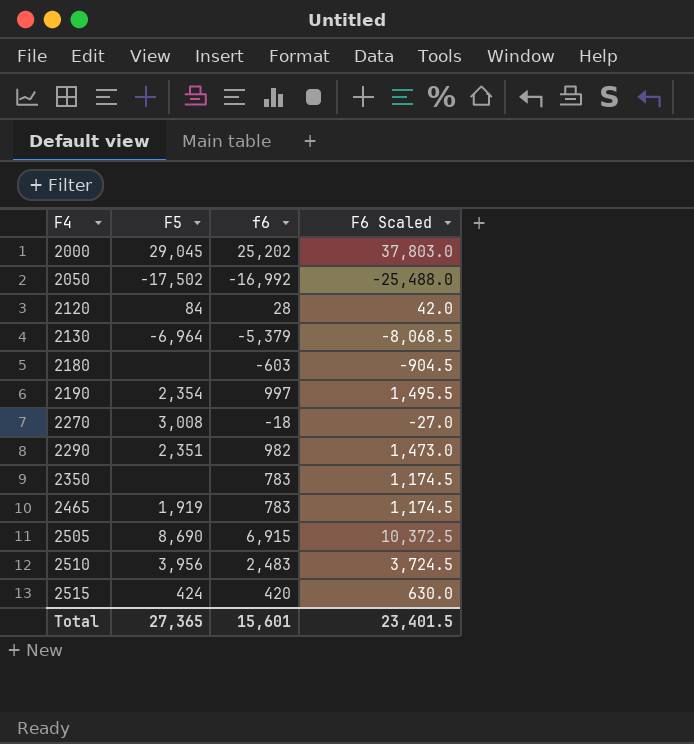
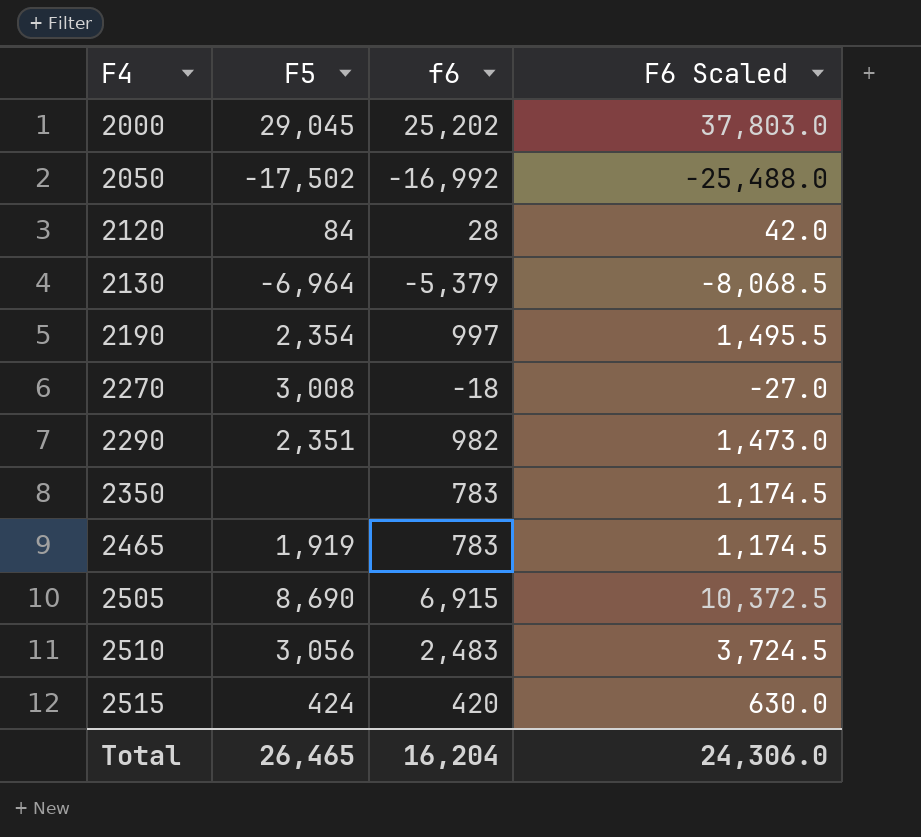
row 2180: none | -603 | -904.5 -> none
2510 | F5: 3,956 -> 3,056
Total | F5: 27,365 -> 26,465
Total | f6: 15,601 -> 16,204
Total | F6 Scaled: 23,401.5 -> 24,306.0

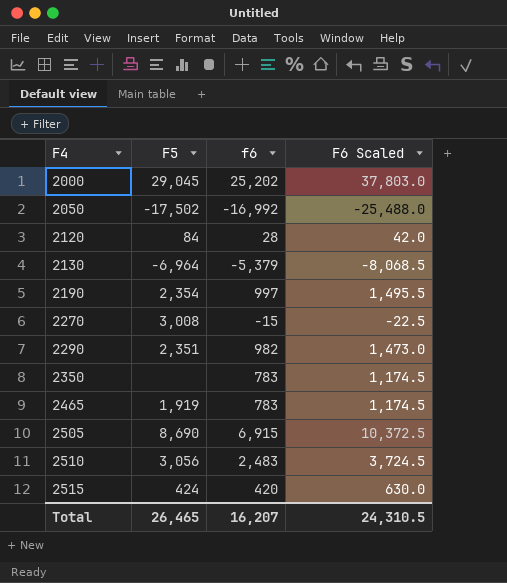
2270 | f6: -18 -> -15
2270 | F6 Scaled: -27.0 -> -22.5
Total | f6: 16,204 -> 16,207
Total | F6 Scaled: 24,306.0 -> 24,310.5

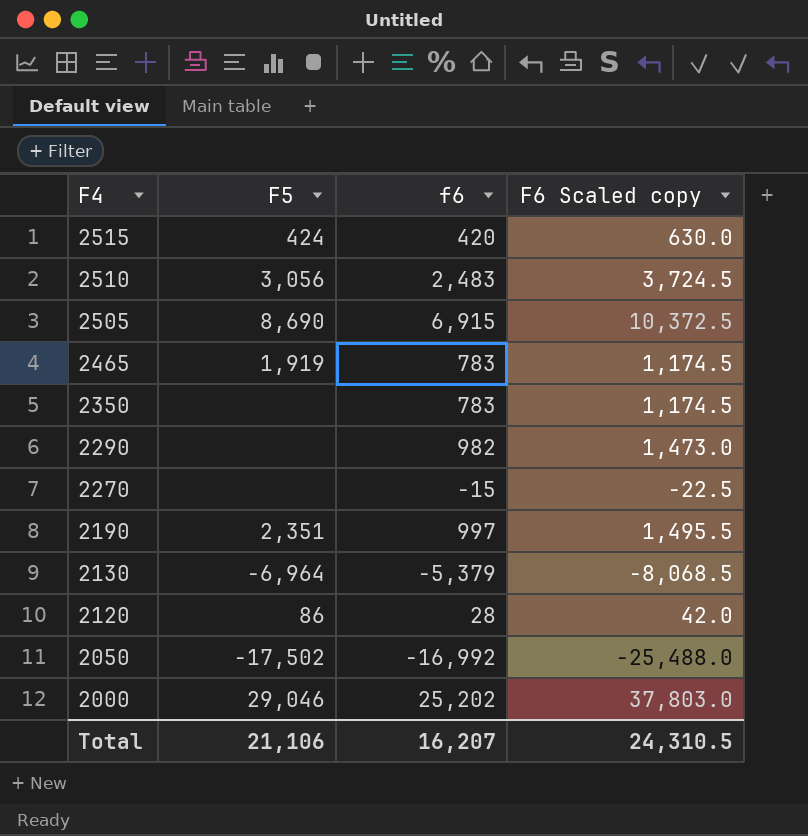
row order: F4 ascending -> F4 descending
column name: F6 Scaled -> F6 Scaled copy
2290 | F5: 2,351 -> none
2270 | F5: 3,008 -> none
2190 | F5: 2,354 -> 2,351
2120 | F5: 84 -> 86
2000 | F5: 29,045 -> 29,046
Total | F5: 26,465 -> 21,106

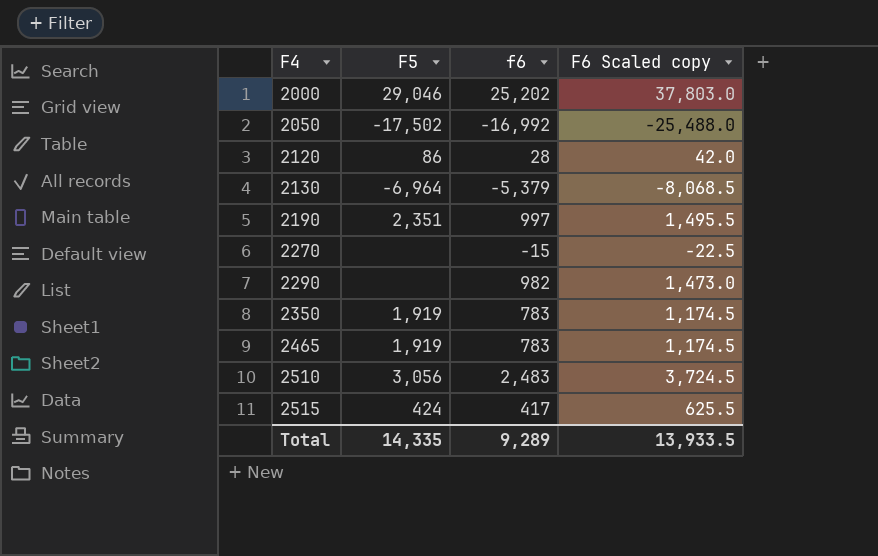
row order: F4 descending -> F4 ascending
row 2505: 8,690 | 6,915 | 10,372.5 -> none
2350 | F5: none -> 1,919
2515 | f6: 420 -> 417
2515 | F6 Scaled copy: 630.0 -> 625.5
Total | F5: 21,106 -> 14,335
Total | f6: 16,207 -> 9,289
Total | F6 Scaled copy: 24,310.5 -> 13,933.5

